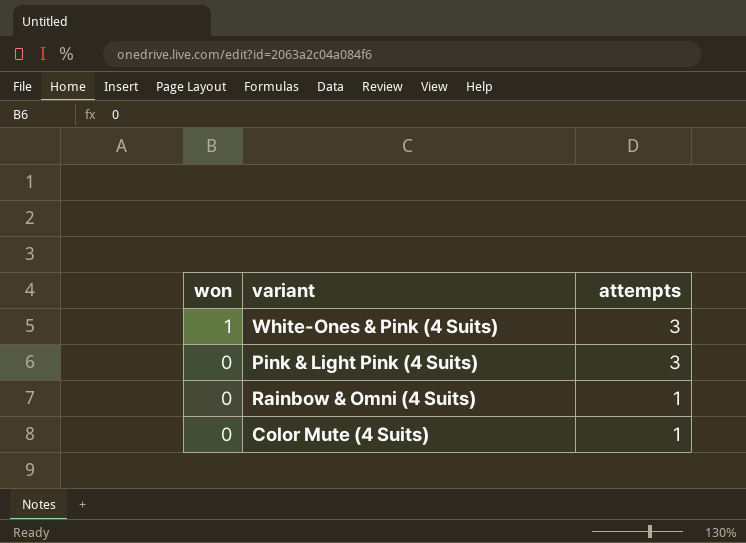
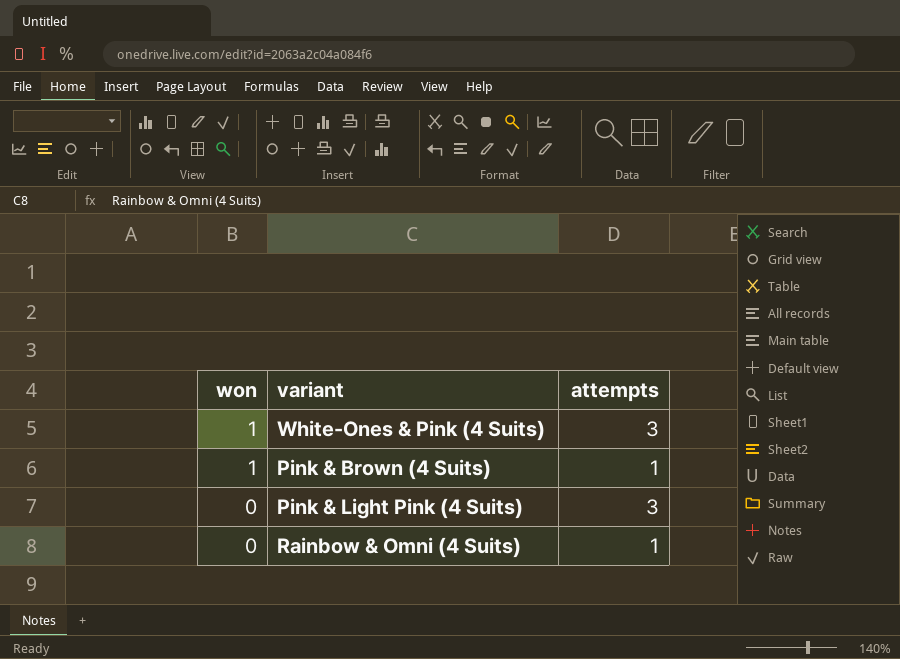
row Color Mute (4 Suits): 0 | 1 -> none
row Pink & Brown (4 Suits): none -> 1 | 1

